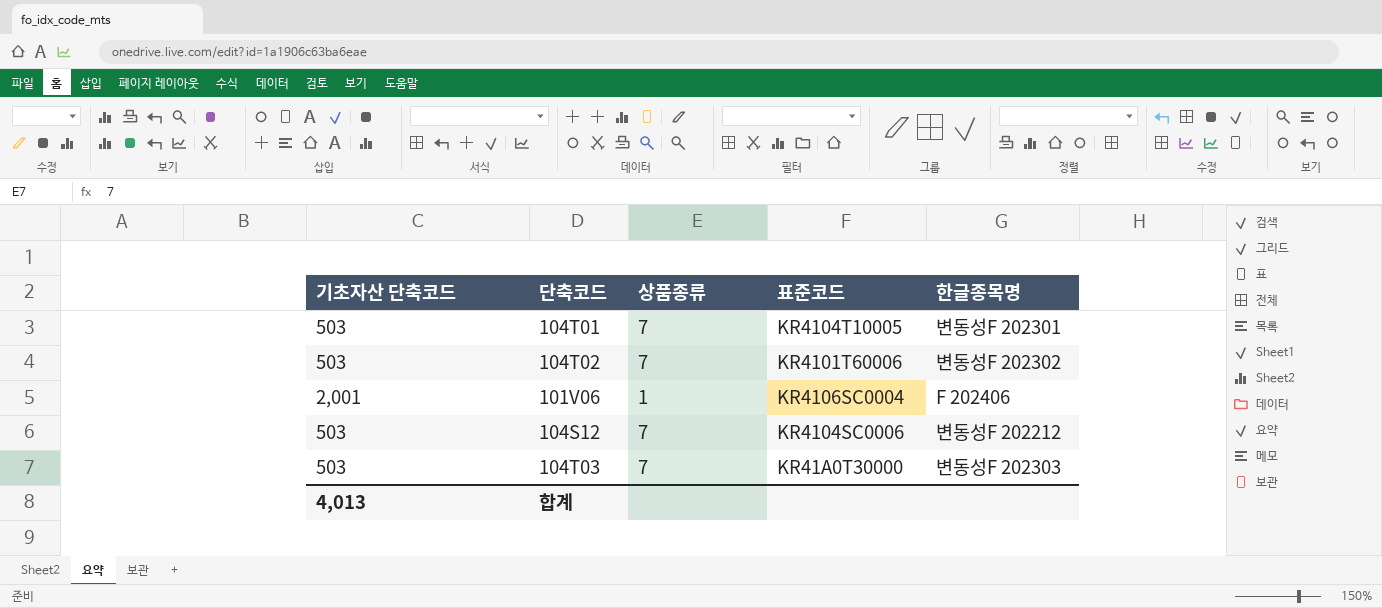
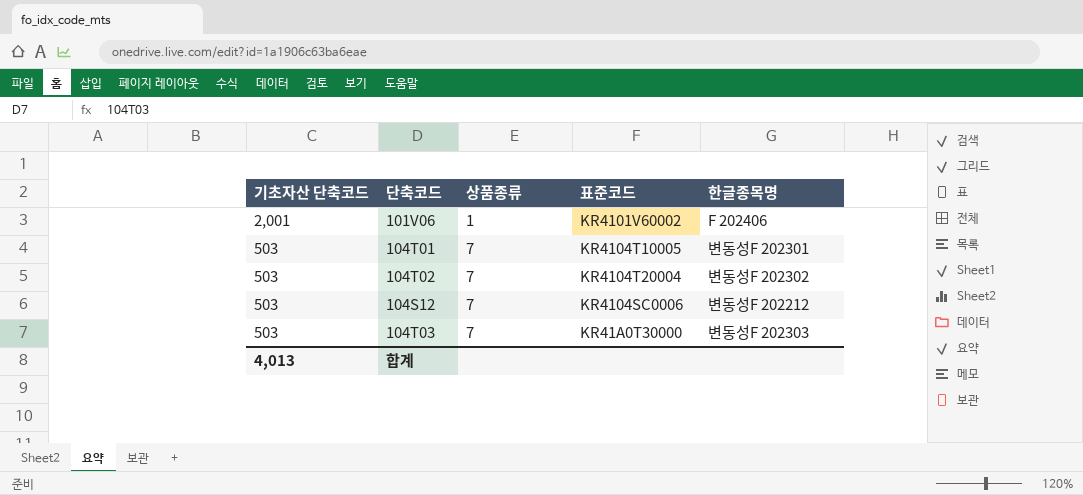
row order: none -> 기초자산 단축코드 descending
101V06 | 표준코드: KR4106SC0004 -> KR4101V60002
104T02 | 표준코드: KR4101T60006 -> KR4104T20004

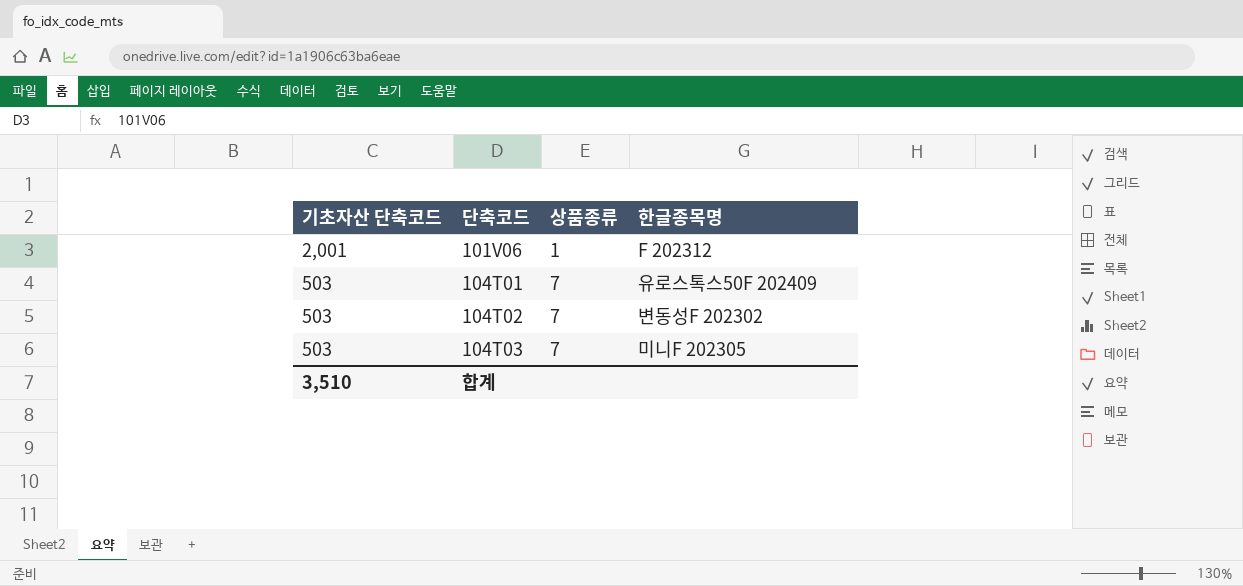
column 표준코드 | position: 4 -> none
row 104S12: 503 | 7 | KR4104SC0006 | 변동성F 202212 -> none
101V06 | 한글종목명: F 202406 -> F 202312
104T01 | 한글종목명: 변동성F 202301 -> 유로스톡스50F 202409
104T03 | 한글종목명: 변동성F 202303 -> 미니F 202305
합계 | 기초자산 단축코드: 4,013 -> 3,510

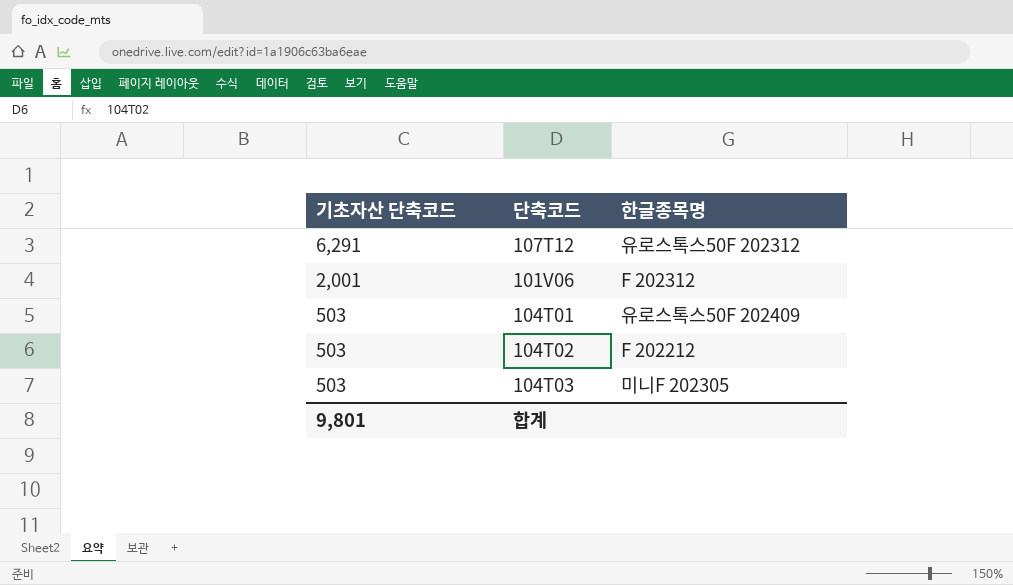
column 상품종류 | position: 3 -> none
row 107T12: none -> 6,291 | 유로스톡스50F 202312
104T02 | 한글종목명: 변동성F 202302 -> F 202212
합계 | 기초자산 단축코드: 3,510 -> 9,801

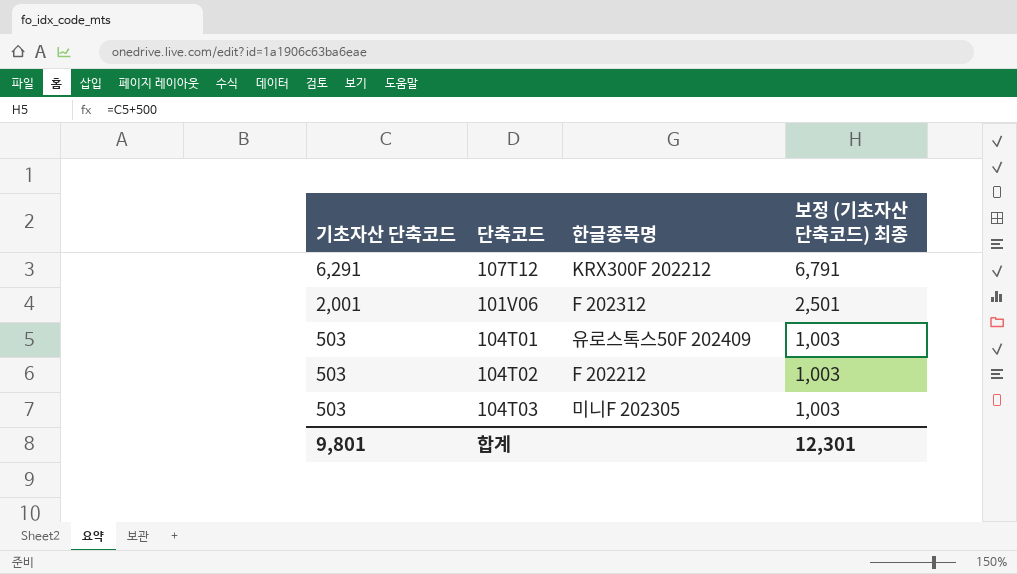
column 보정 (기초자산 단축코드) 최종 | formula: none -> [기초자산 단축코드] + 500
107T12 | 한글종목명: 유로스톡스50F 202312 -> KRX300F 202212

